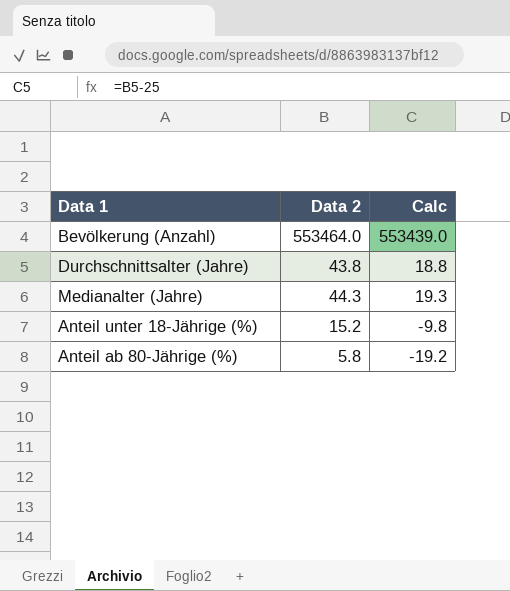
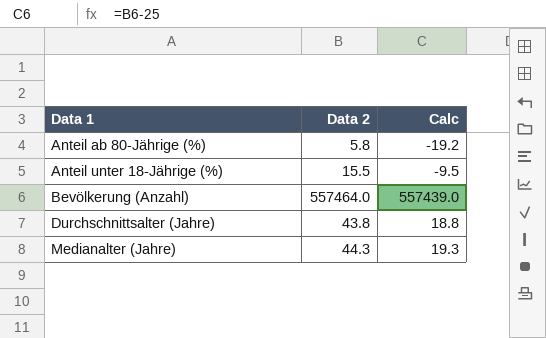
row order: none -> Data 1 ascending
Anteil unter 18-Jährige (%) | Data 2: 15.2 -> 15.5
Anteil unter 18-Jährige (%) | Calc: -9.8 -> -9.5
Bevölkerung (Anzahl) | Data 2: 553464.0 -> 557464.0
Bevölkerung (Anzahl) | Calc: 553439.0 -> 557439.0

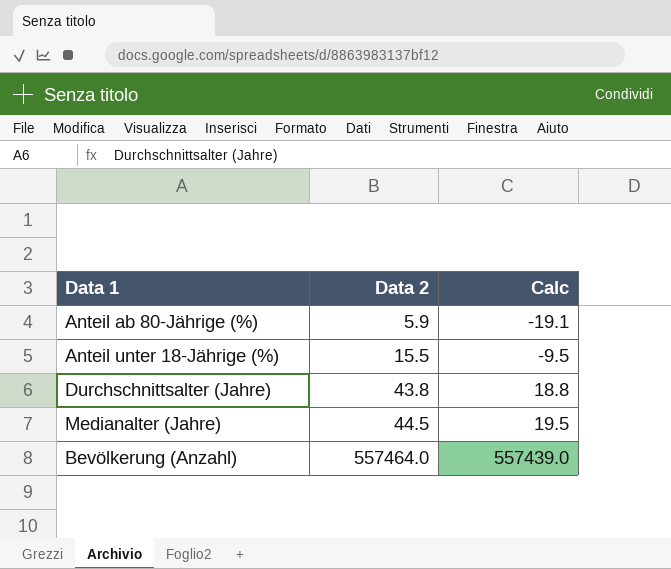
row order: Data 1 ascending -> Data 2 ascending
Anteil ab 80-Jährige (%) | Data 2: 5.8 -> 5.9
Anteil ab 80-Jährige (%) | Calc: -19.2 -> -19.1
Medianalter (Jahre) | Data 2: 44.3 -> 44.5
Medianalter (Jahre) | Calc: 19.3 -> 19.5

